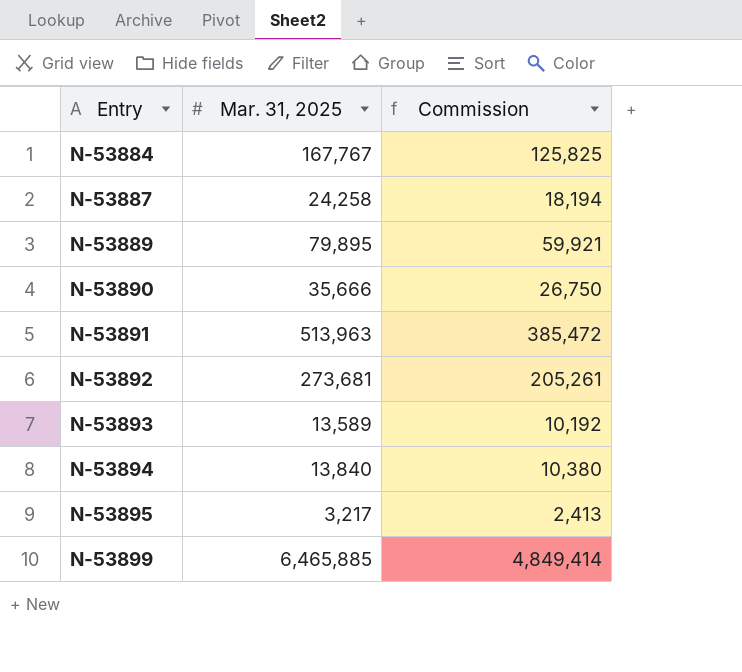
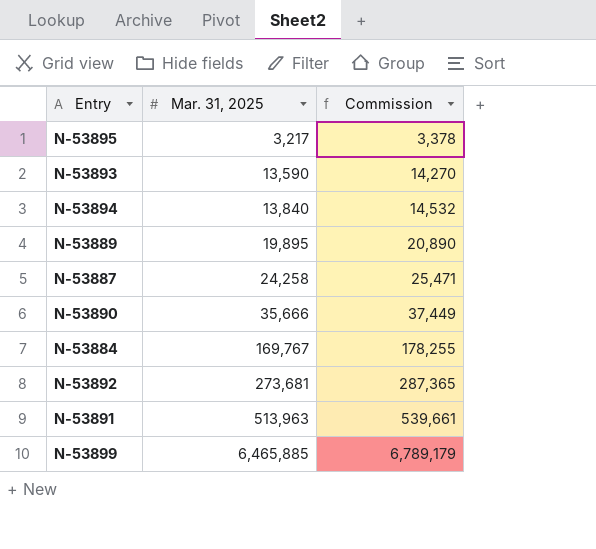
row order: Entry ascending -> Mar. 31, 2025 ascending
column Commission | formula: [Mar. 31, 2025] * 0.75 -> [Mar. 31, 2025] * 1.05
N-53893 | Mar. 31, 2025: 13,589 -> 13,590
N-53889 | Mar. 31, 2025: 79,895 -> 19,895
N-53884 | Mar. 31, 2025: 167,767 -> 169,767

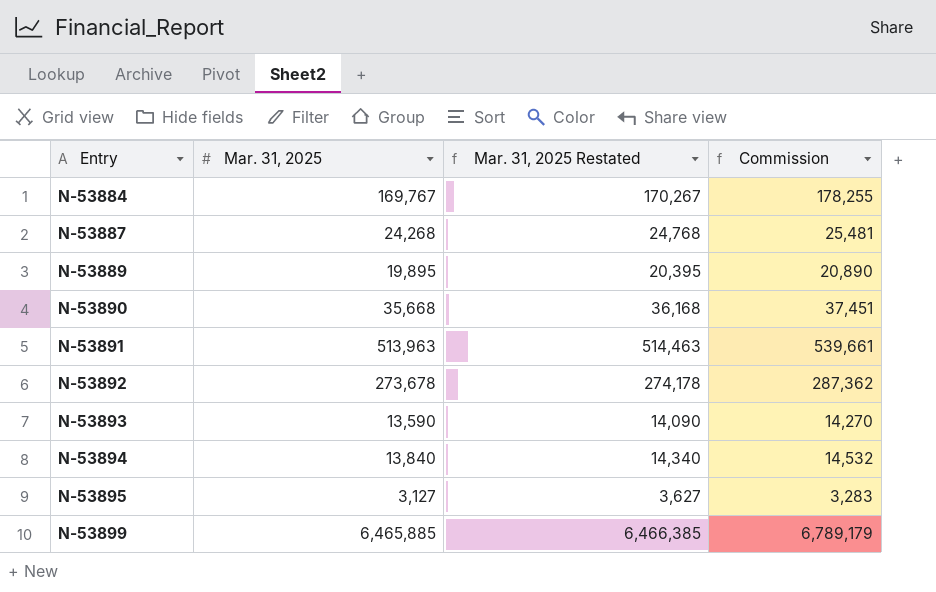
row order: Mar. 31, 2025 ascending -> Entry ascending
column Mar. 31, 2025 Restated | formula: none -> [Mar. 31, 2025] + 500
N-53887 | Mar. 31, 2025: 24,258 -> 24,268
N-53887 | Commission: 25,471 -> 25,481
N-53890 | Mar. 31, 2025: 35,666 -> 35,668
N-53890 | Commission: 37,449 -> 37,451
N-53892 | Mar. 31, 2025: 273,681 -> 273,678
N-53892 | Commission: 287,365 -> 287,362
N-53895 | Mar. 31, 2025: 3,217 -> 3,127
N-53895 | Commission: 3,378 -> 3,283

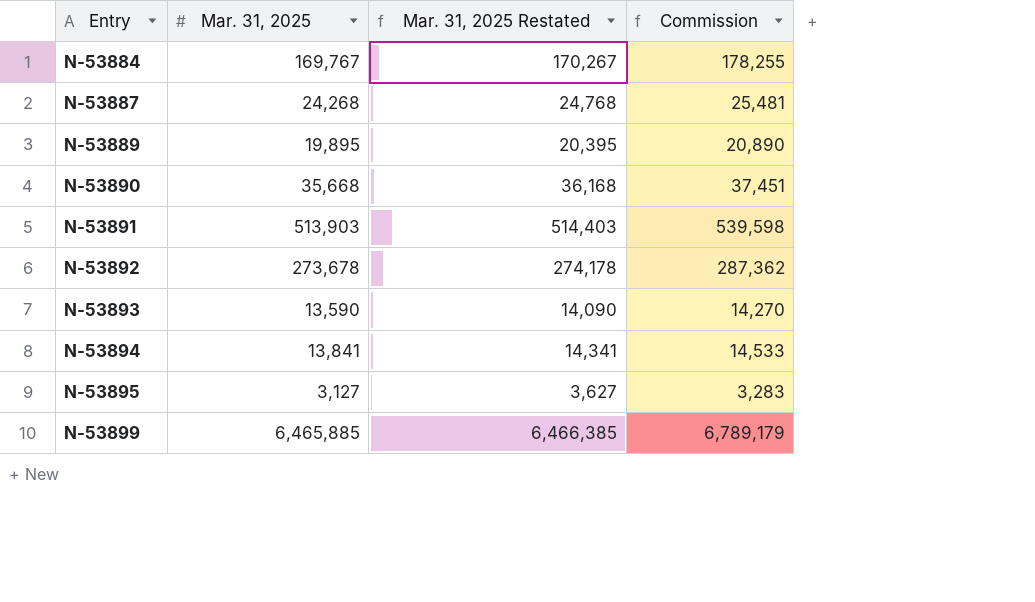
N-53891 | Mar. 31, 2025: 513,963 -> 513,903
N-53891 | Mar. 31, 2025 Restated: 514,463 -> 514,403
N-53891 | Commission: 539,661 -> 539,598
N-53894 | Mar. 31, 2025: 13,840 -> 13,841
N-53894 | Mar. 31, 2025 Restated: 14,340 -> 14,341
N-53894 | Commission: 14,532 -> 14,533

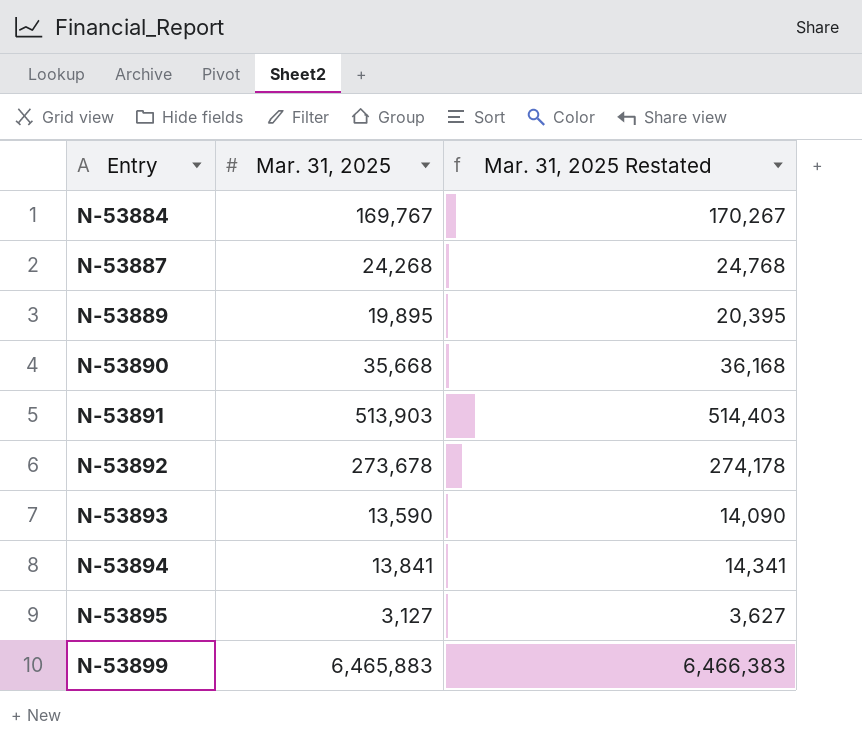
column Commission | formula: [Mar. 31, 2025] * 1.05 -> none
N-53899 | Mar. 31, 2025: 6,465,885 -> 6,465,883
N-53899 | Mar. 31, 2025 Restated: 6,466,385 -> 6,466,383

